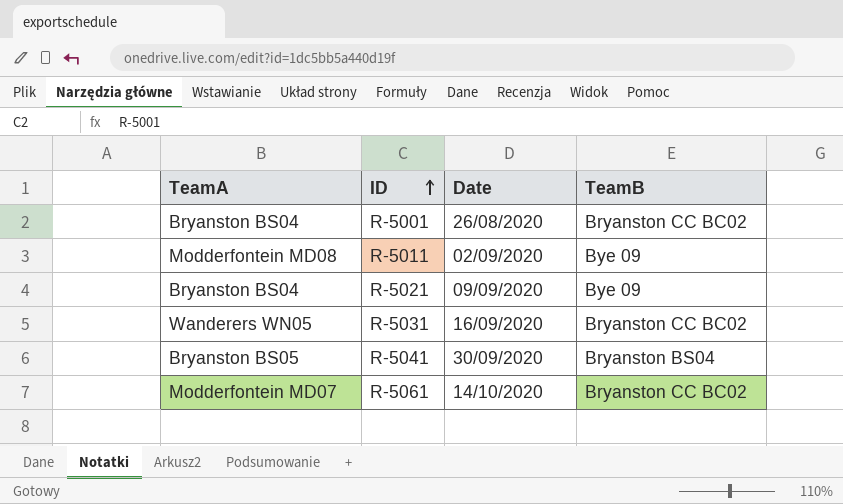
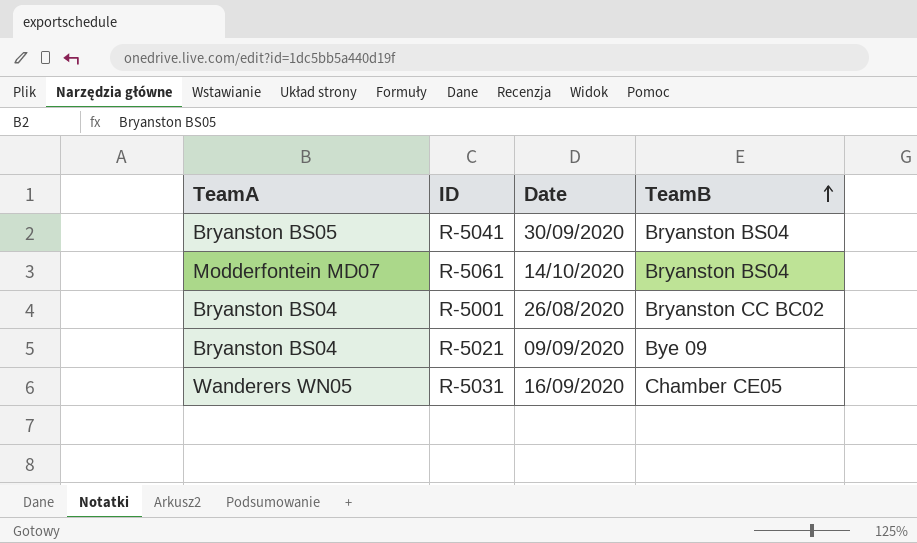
row order: ID ascending -> TeamB ascending
row R-5011: Modderfontein MD08 | 02/09/2020 | Bye 09 -> none
R-5061 | TeamB: Bryanston CC BC02 -> Bryanston BS04
R-5031 | TeamB: Bryanston CC BC02 -> Chamber CE05

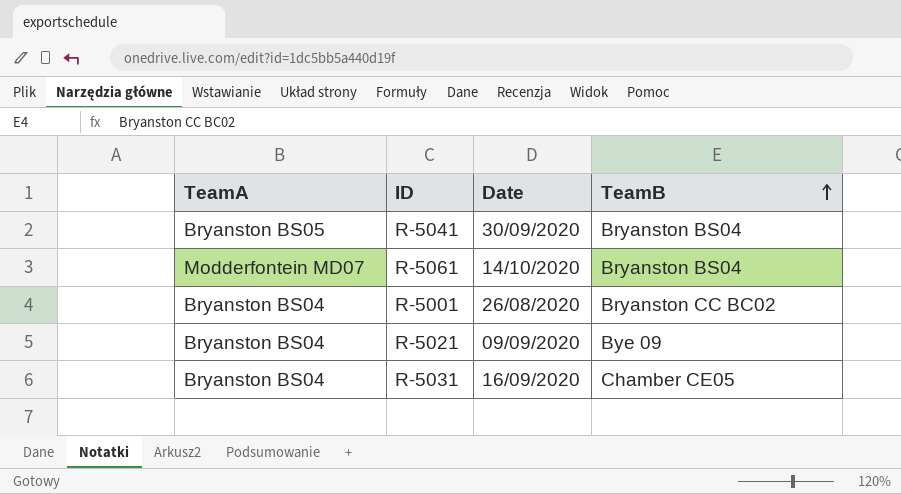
R-5031 | TeamA: Wanderers WN05 -> Bryanston BS04

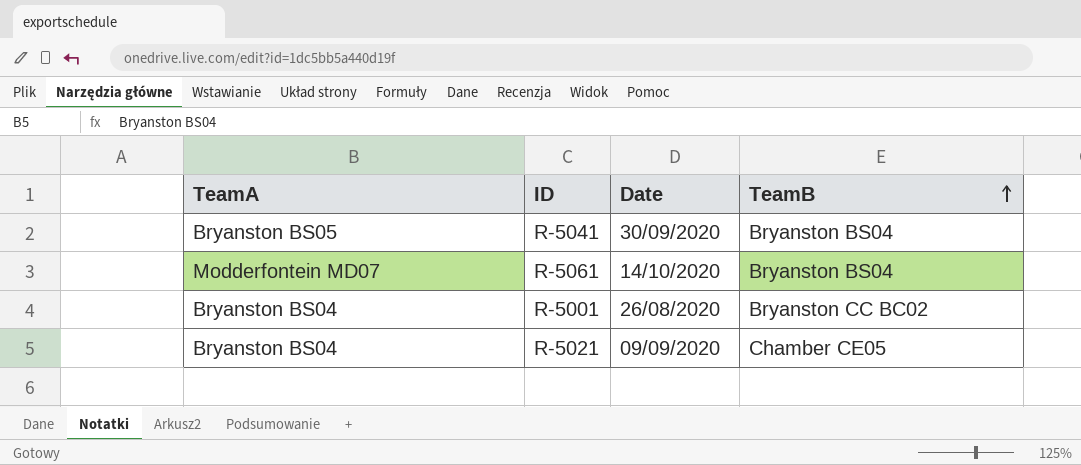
row R-5031: Bryanston BS04 | 16/09/2020 | Chamber CE05 -> none
R-5021 | TeamB: Bye 09 -> Chamber CE05

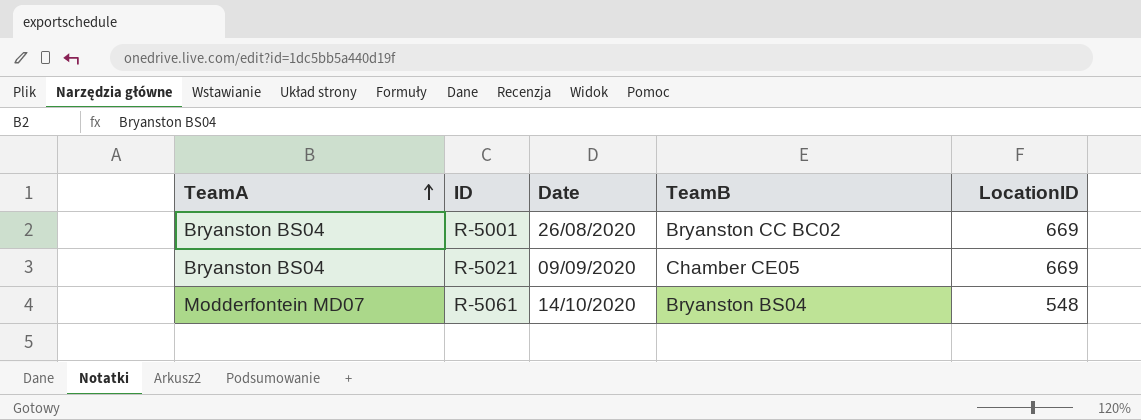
row order: TeamB ascending -> TeamA ascending
column LocationID | position: none -> 5
row R-5041: Bryanston BS05 | 30/09/2020 | Bryanston BS04 -> none

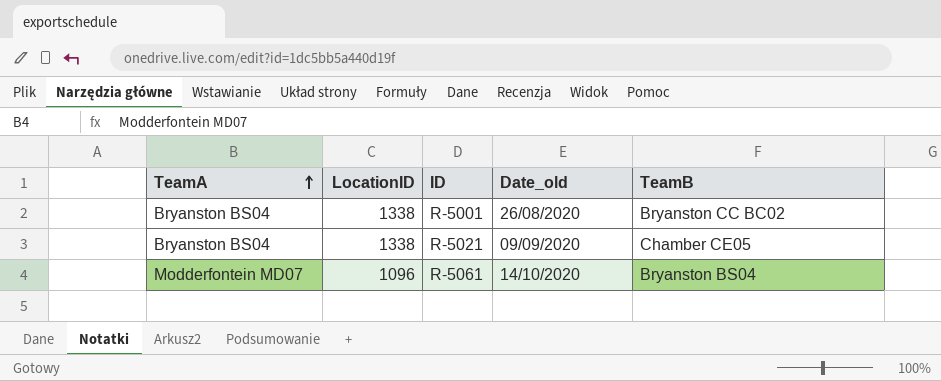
column LocationID | position: 5 -> 2
column name: Date -> Date_old
R-5001 | LocationID: 669 -> 1338
R-5021 | LocationID: 669 -> 1338
R-5061 | LocationID: 548 -> 1096

